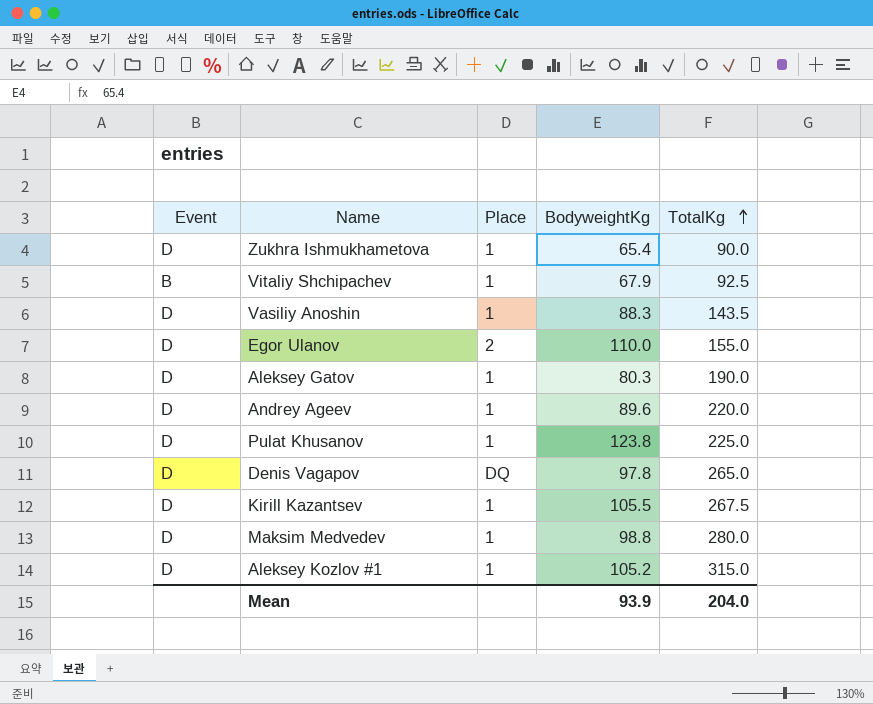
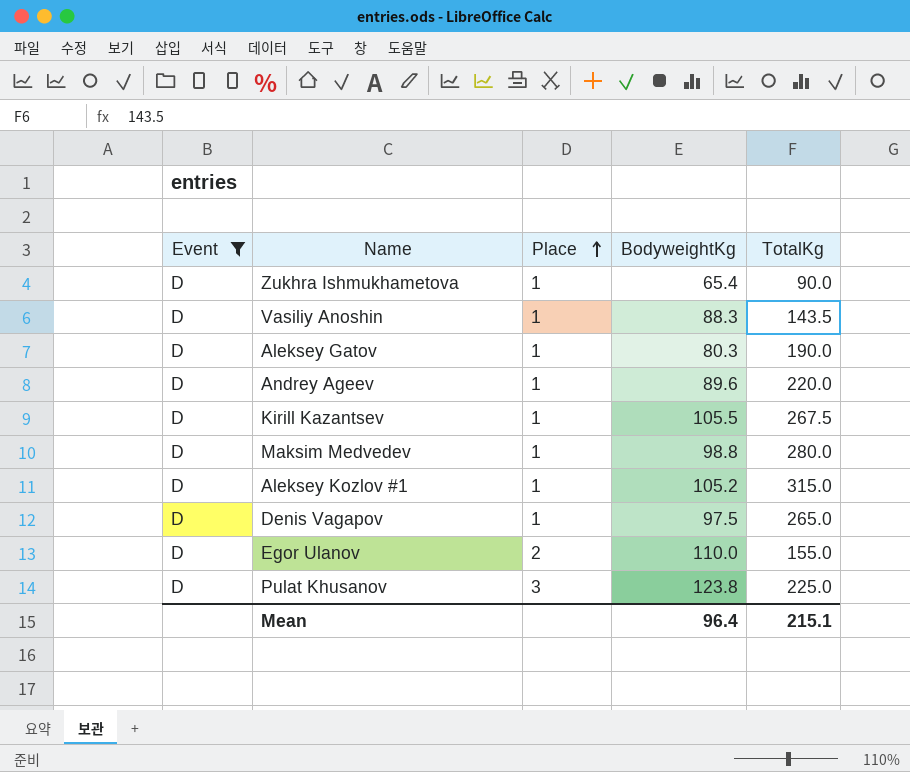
filter: none -> Event = D
row order: TotalKg ascending -> Place ascending
Denis Vagapov | Place: DQ -> 1
Denis Vagapov | BodyweightKg: 97.8 -> 97.5
Pulat Khusanov | Place: 1 -> 3
Mean | BodyweightKg: 93.9 -> 96.4
Mean | TotalKg: 204.0 -> 215.1

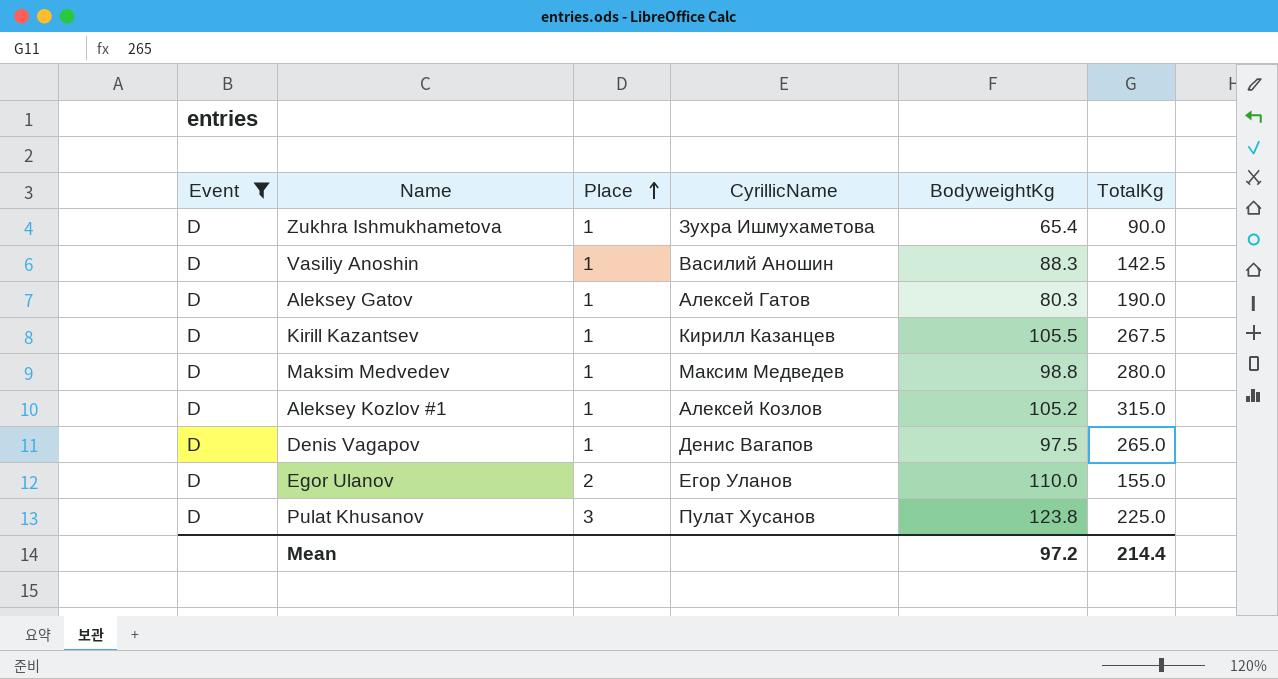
column CyrillicName | position: none -> 4
row Andrey Ageev: D | 1 | 89.6 | 220.0 -> none
Vasiliy Anoshin | TotalKg: 143.5 -> 142.5
Mean | BodyweightKg: 96.4 -> 97.2
Mean | TotalKg: 215.1 -> 214.4

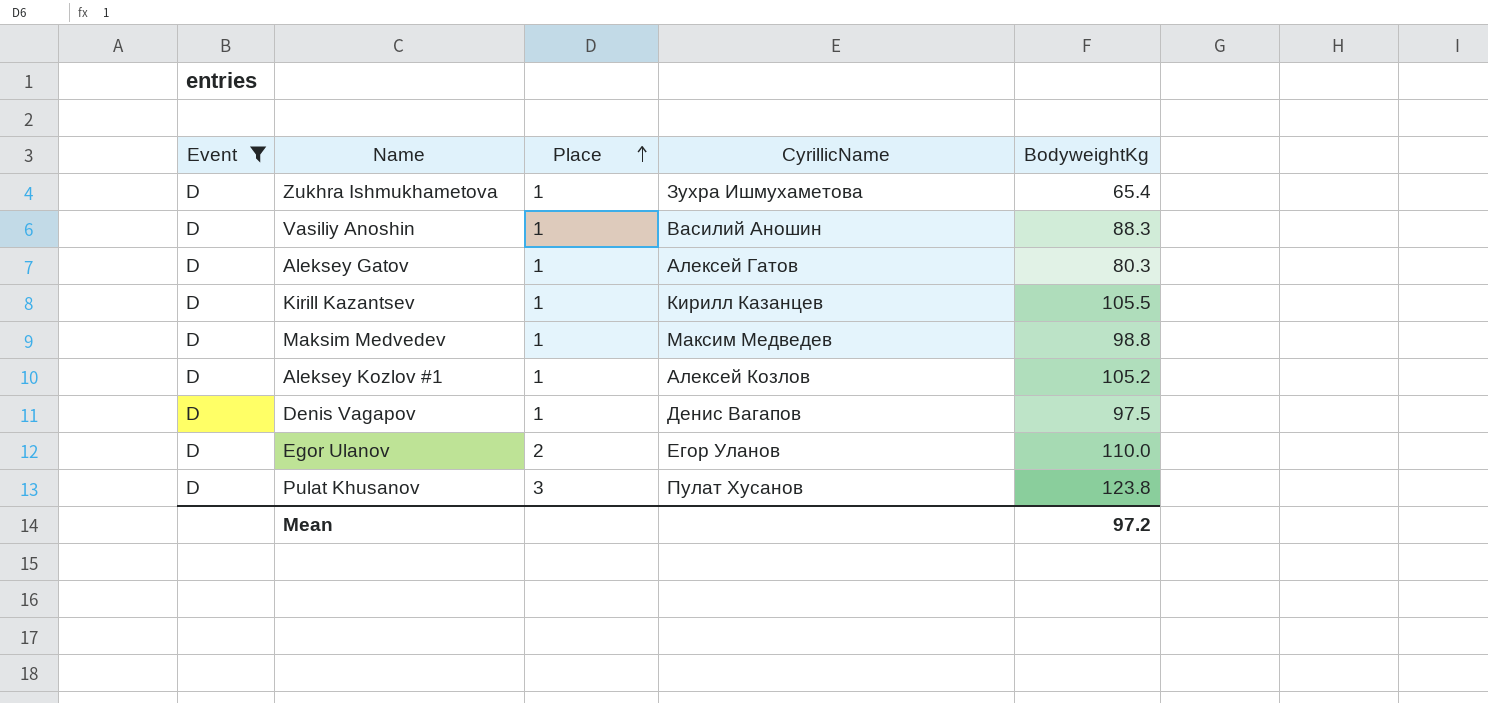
column TotalKg | position: 6 -> none

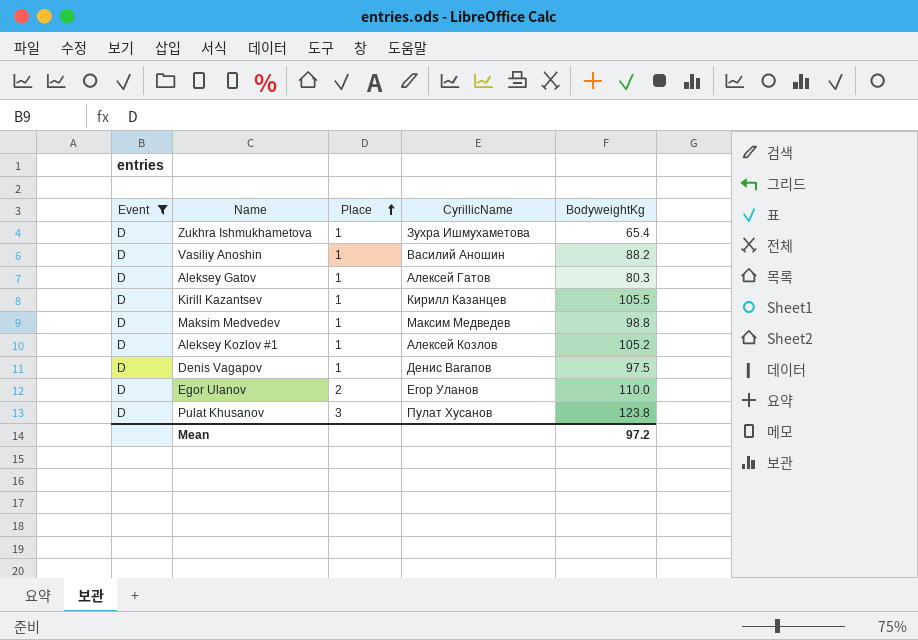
Vasiliy Anoshin | BodyweightKg: 88.3 -> 88.2

